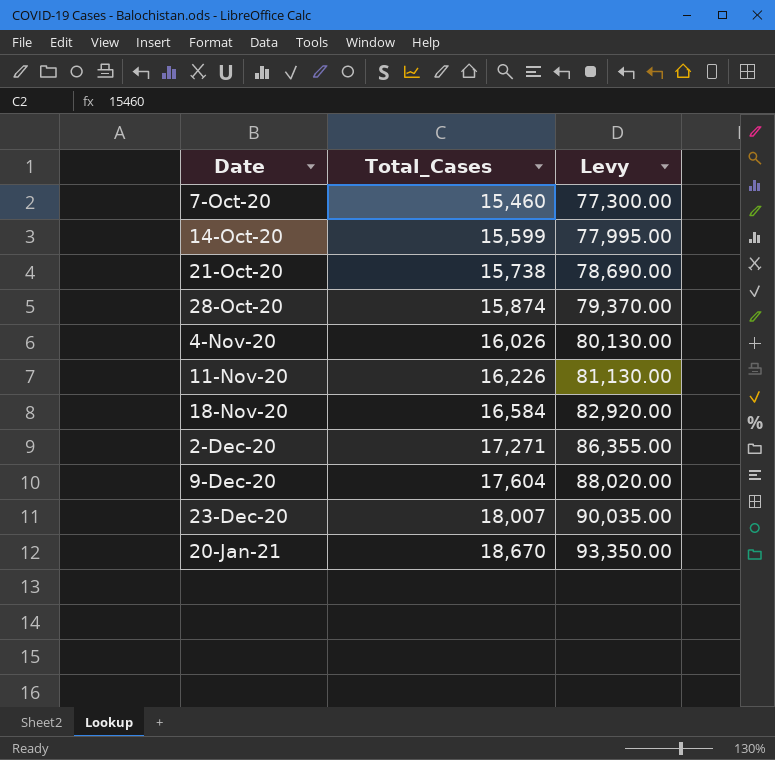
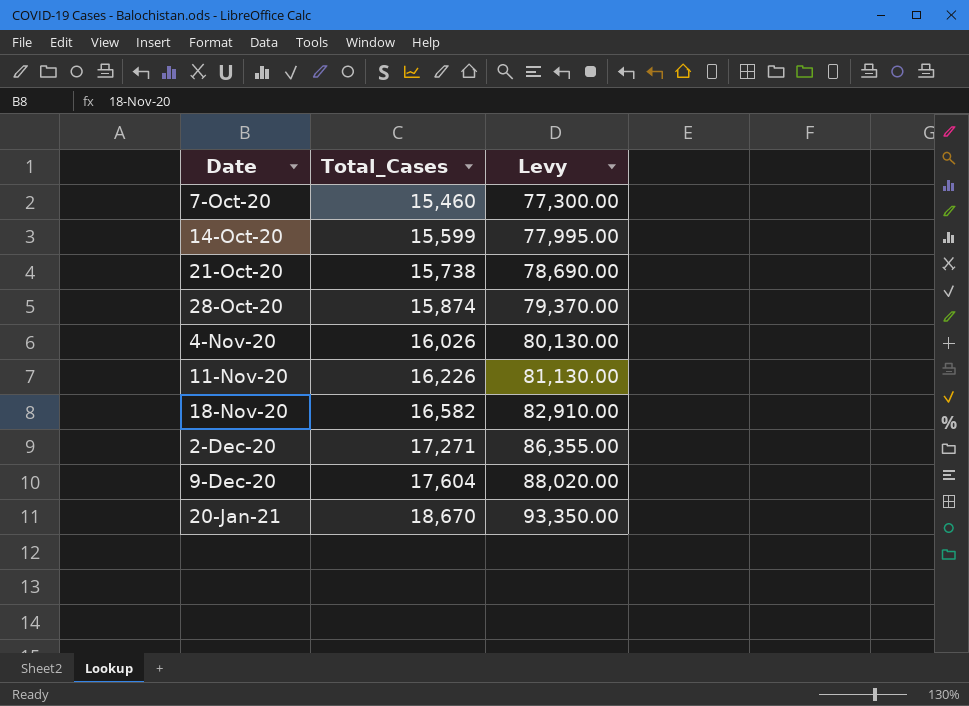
row 23-Dec-20: 18,007 | 90,035.00 -> none
18-Nov-20 | Total_Cases: 16,584 -> 16,582
18-Nov-20 | Levy: 82,920.00 -> 82,910.00

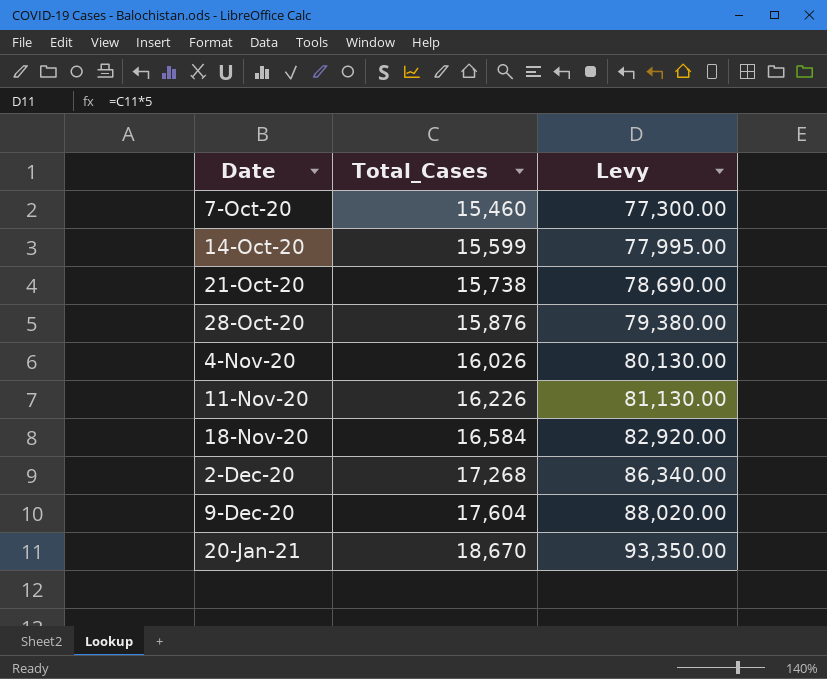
28-Oct-20 | Total_Cases: 15,874 -> 15,876
28-Oct-20 | Levy: 79,370.00 -> 79,380.00
18-Nov-20 | Total_Cases: 16,582 -> 16,584
18-Nov-20 | Levy: 82,910.00 -> 82,920.00
2-Dec-20 | Total_Cases: 17,271 -> 17,268
2-Dec-20 | Levy: 86,355.00 -> 86,340.00

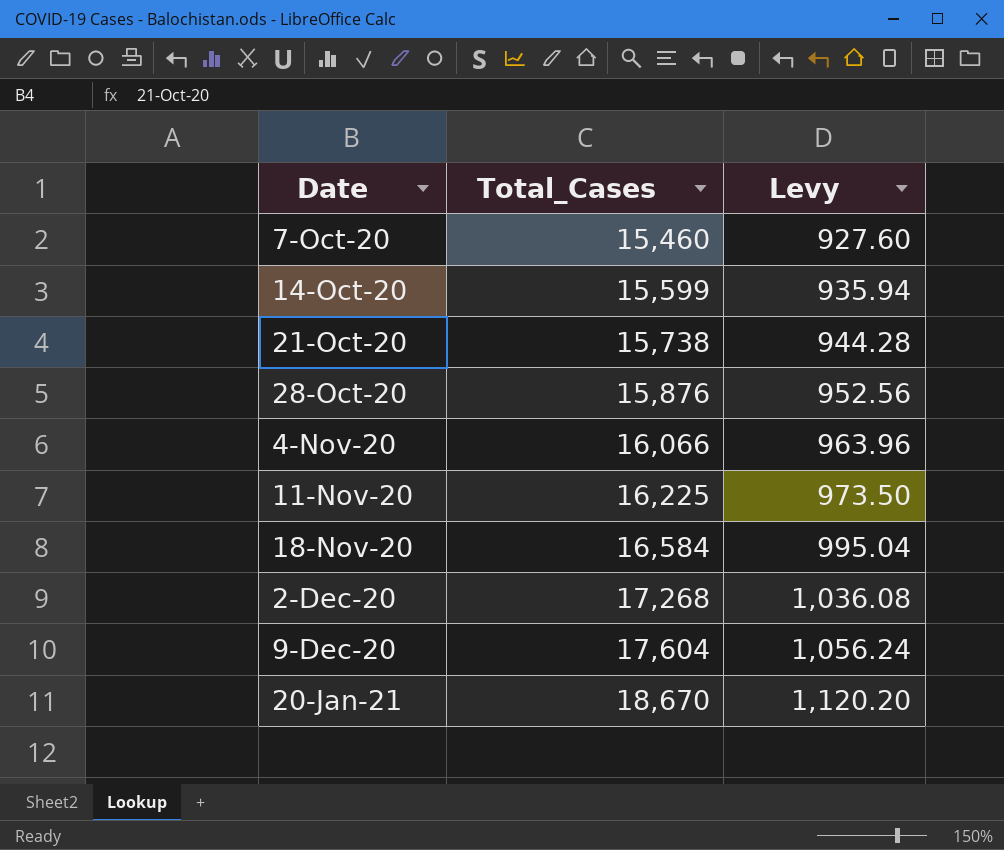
column Levy | formula: [Total_Cases] * 5 -> [Total_Cases] * 0.06
4-Nov-20 | Total_Cases: 16,026 -> 16,066
11-Nov-20 | Total_Cases: 16,226 -> 16,225

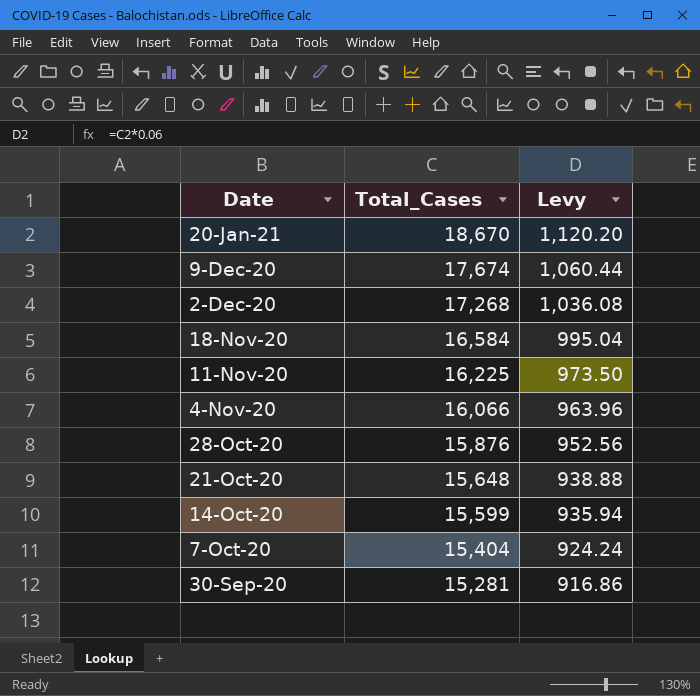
row order: Date ascending -> Date descending
9-Dec-20 | Total_Cases: 17,604 -> 17,674
9-Dec-20 | Levy: 1,056.24 -> 1,060.44
21-Oct-20 | Total_Cases: 15,738 -> 15,648
21-Oct-20 | Levy: 944.28 -> 938.88
7-Oct-20 | Total_Cases: 15,460 -> 15,404
7-Oct-20 | Levy: 927.60 -> 924.24
row 30-Sep-20: none -> 15,281 | 916.86

